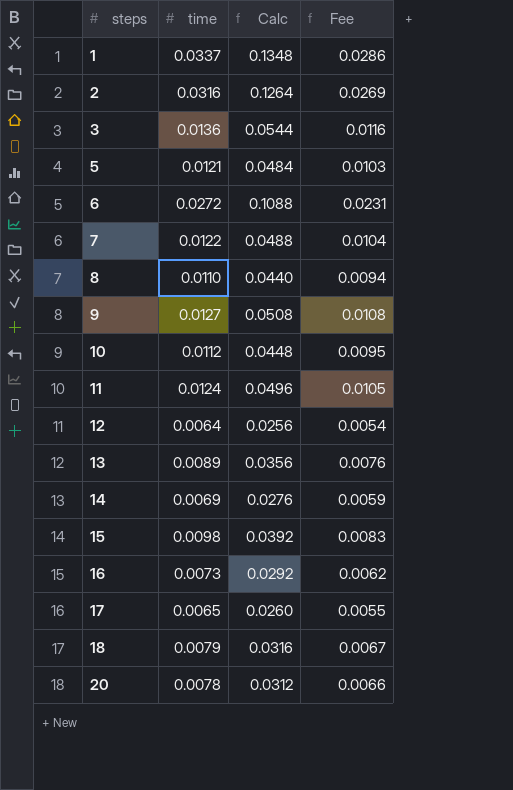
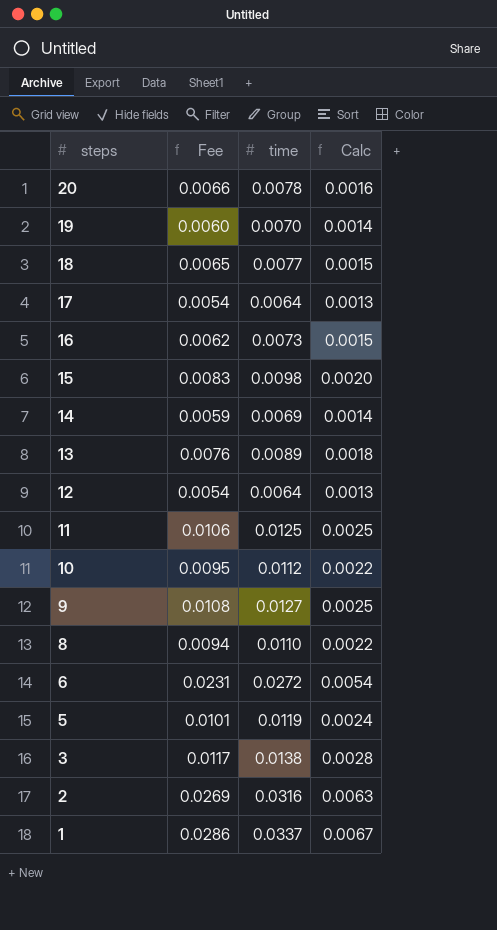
row order: steps ascending -> steps descending
column Fee | position: 4 -> 2
column Calc | formula: [time] * 4 -> [time] * 0.2
row 7: 0.0122 | 0.0488 | 0.0104 -> none
row 19: none -> 0.0060 | 0.0070 | 0.0014
18 | Fee: 0.0067 -> 0.0065
18 | time: 0.0079 -> 0.0077
17 | Fee: 0.0055 -> 0.0054
17 | time: 0.0065 -> 0.0064
11 | Fee: 0.0105 -> 0.0106
11 | time: 0.0124 -> 0.0125
5 | Fee: 0.0103 -> 0.0101
5 | time: 0.0121 -> 0.0119
3 | Fee: 0.0116 -> 0.0117
3 | time: 0.0136 -> 0.0138

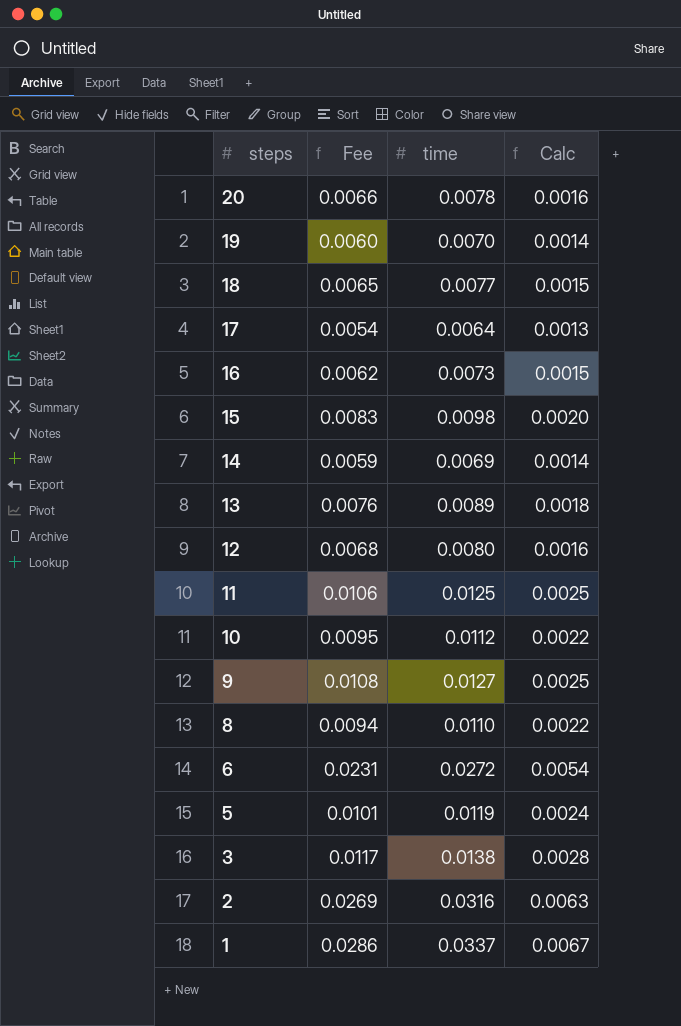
12 | Fee: 0.0054 -> 0.0068
12 | time: 0.0064 -> 0.0080
12 | Calc: 0.0013 -> 0.0016

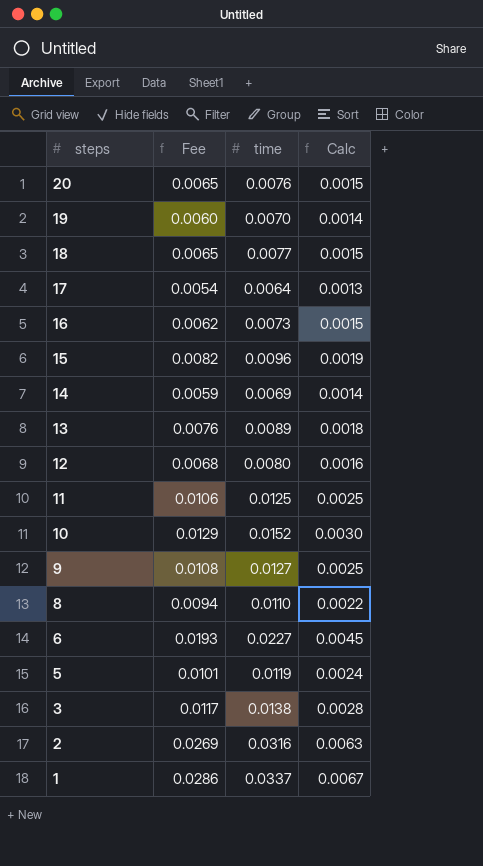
20 | Fee: 0.0066 -> 0.0065
20 | time: 0.0078 -> 0.0076
20 | Calc: 0.0016 -> 0.0015
15 | Fee: 0.0083 -> 0.0082
15 | time: 0.0098 -> 0.0096
15 | Calc: 0.0020 -> 0.0019
10 | Fee: 0.0095 -> 0.0129
10 | time: 0.0112 -> 0.0152
10 | Calc: 0.0022 -> 0.0030
6 | Fee: 0.0231 -> 0.0193
6 | time: 0.0272 -> 0.0227
6 | Calc: 0.0054 -> 0.0045

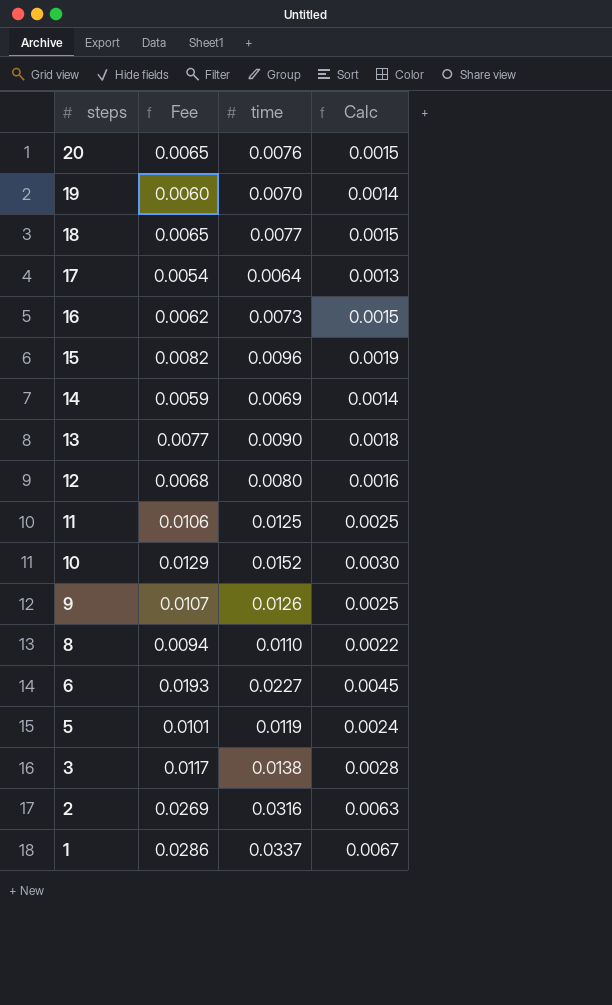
13 | Fee: 0.0076 -> 0.0077
13 | time: 0.0089 -> 0.0090
9 | Fee: 0.0108 -> 0.0107
9 | time: 0.0127 -> 0.0126

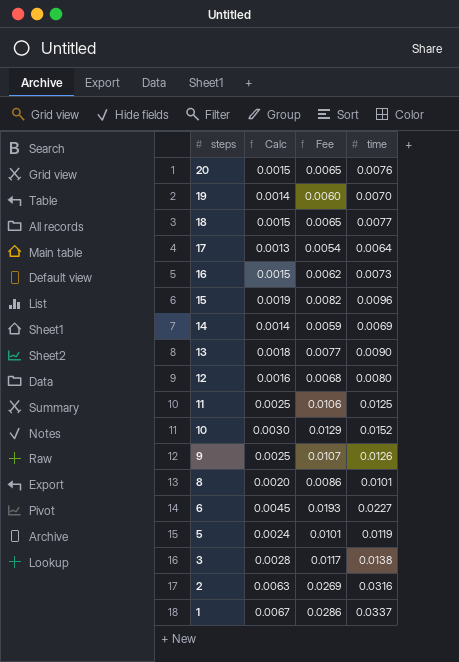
column Calc | position: 4 -> 2
8 | Calc: 0.0022 -> 0.0020
8 | Fee: 0.0094 -> 0.0086
8 | time: 0.0110 -> 0.0101

